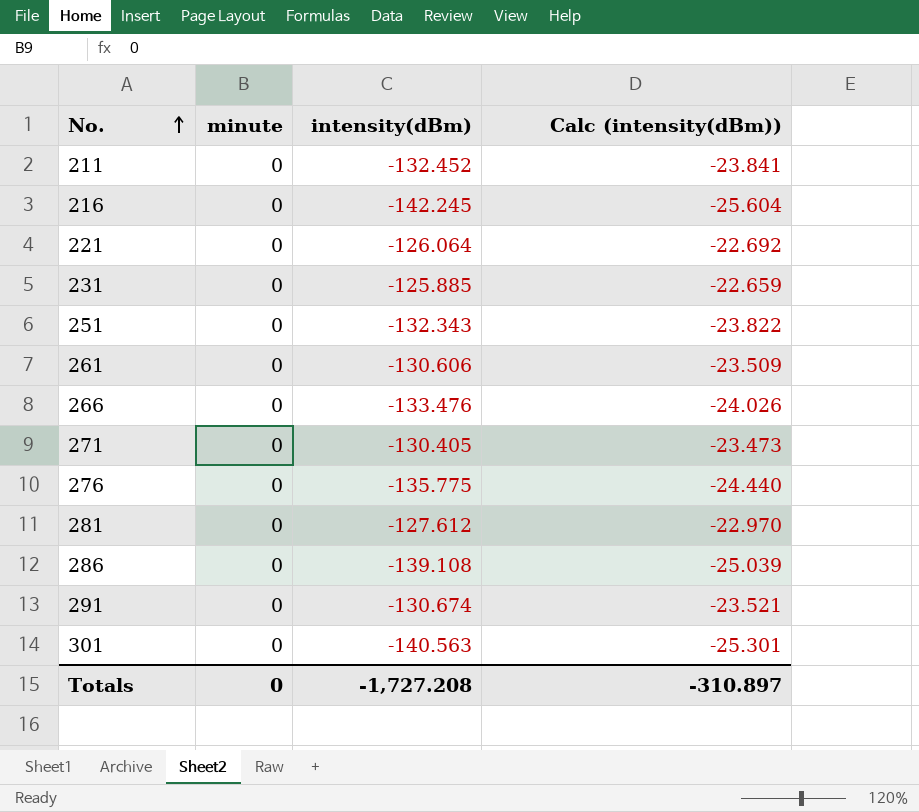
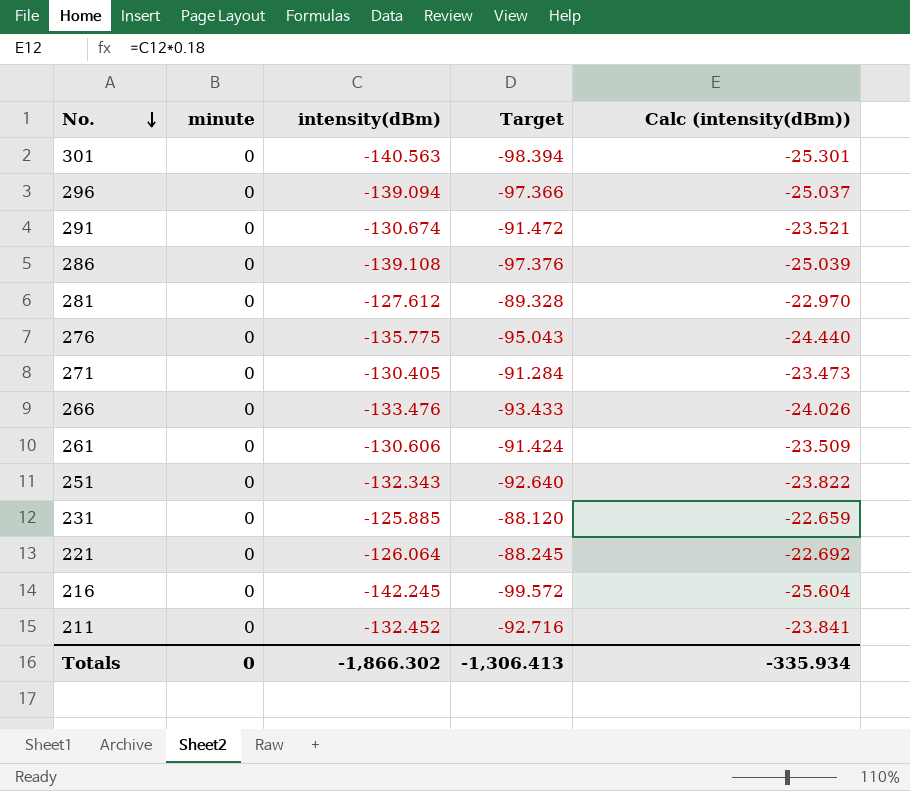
row order: No. ascending -> No. descending
column Target | formula: none -> [intensity(dBm)] * 0.7
row 296: none -> 0 | -139.094 | -97.366 | -25.037
Totals | intensity(dBm): -1,727.208 -> -1,866.302
Totals | Calc (intensity(dBm)): -310.897 -> -335.934

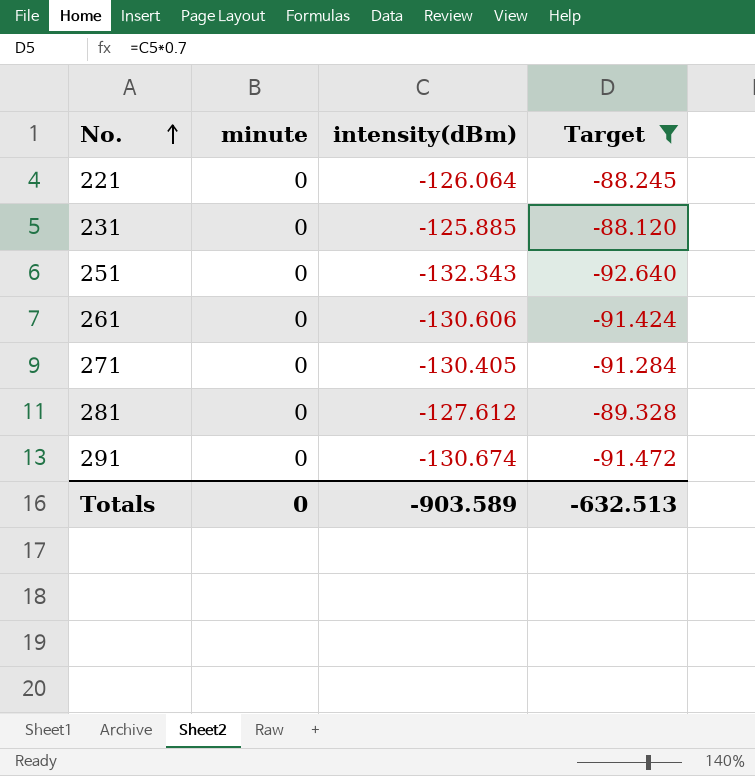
filter: none -> Target >= -92.640
row order: No. descending -> No. ascending
column Calc (intensity(dBm)) | formula: [intensity(dBm)] * 0.18 -> none
Totals | intensity(dBm): -1,866.302 -> -903.589
Totals | Target: -1,306.413 -> -632.513

